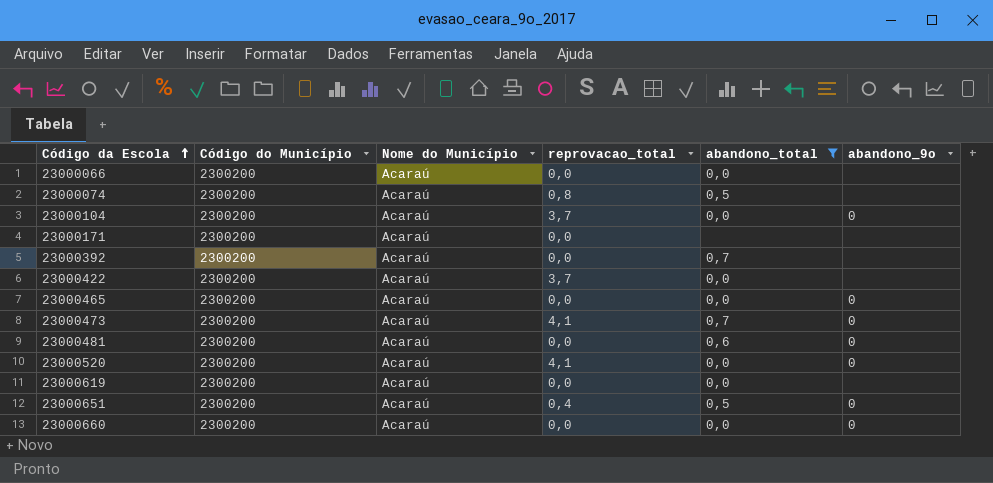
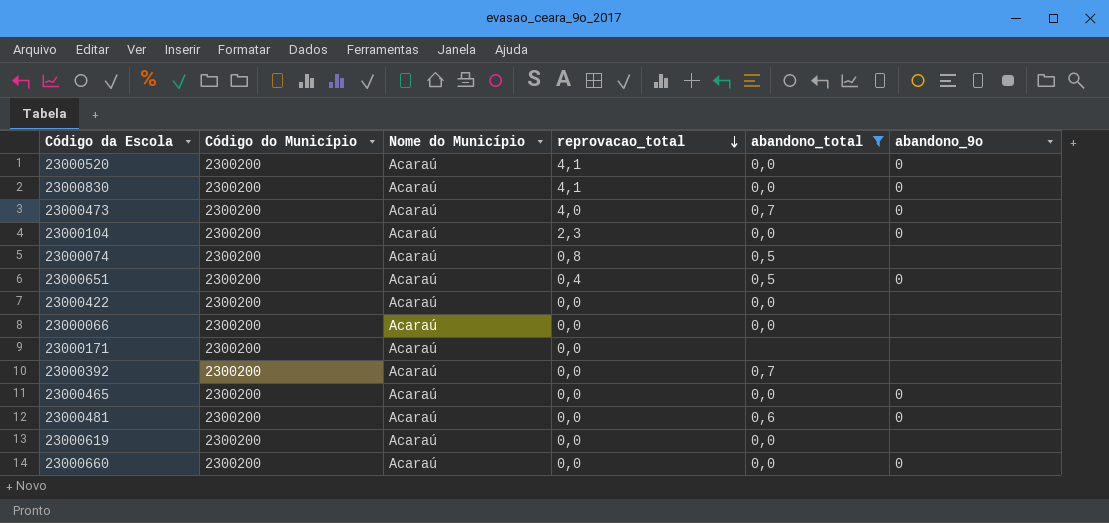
row order: Código da Escola ascending -> reprovacao_total descending
row 23000830: none -> 2300200 | Acaraú | 4,1 | 0,0 | 0
23000473 | reprovacao_total: 4,1 -> 4,0
23000104 | reprovacao_total: 3,7 -> 2,3
23000422 | reprovacao_total: 3,7 -> 0,0

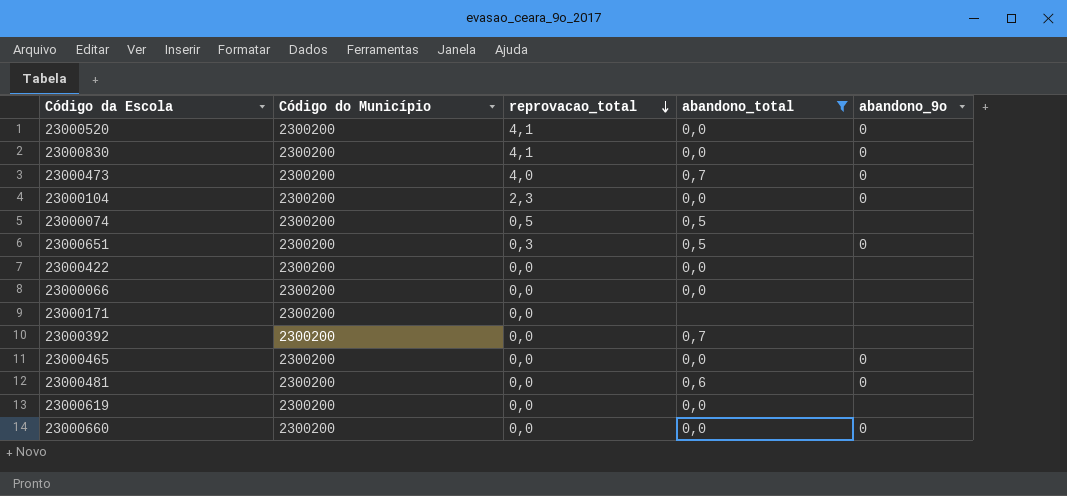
column Nome do Município | position: 3 -> none
23000074 | reprovacao_total: 0,8 -> 0,5
23000651 | reprovacao_total: 0,4 -> 0,3

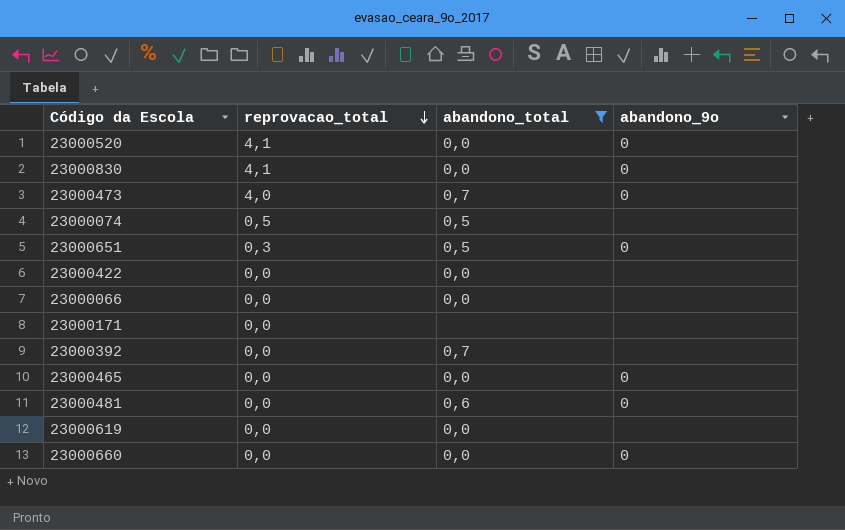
column Código do Município | position: 2 -> none
row 23000104: 2300200 | 2,3 | 0,0 | 0 -> none

